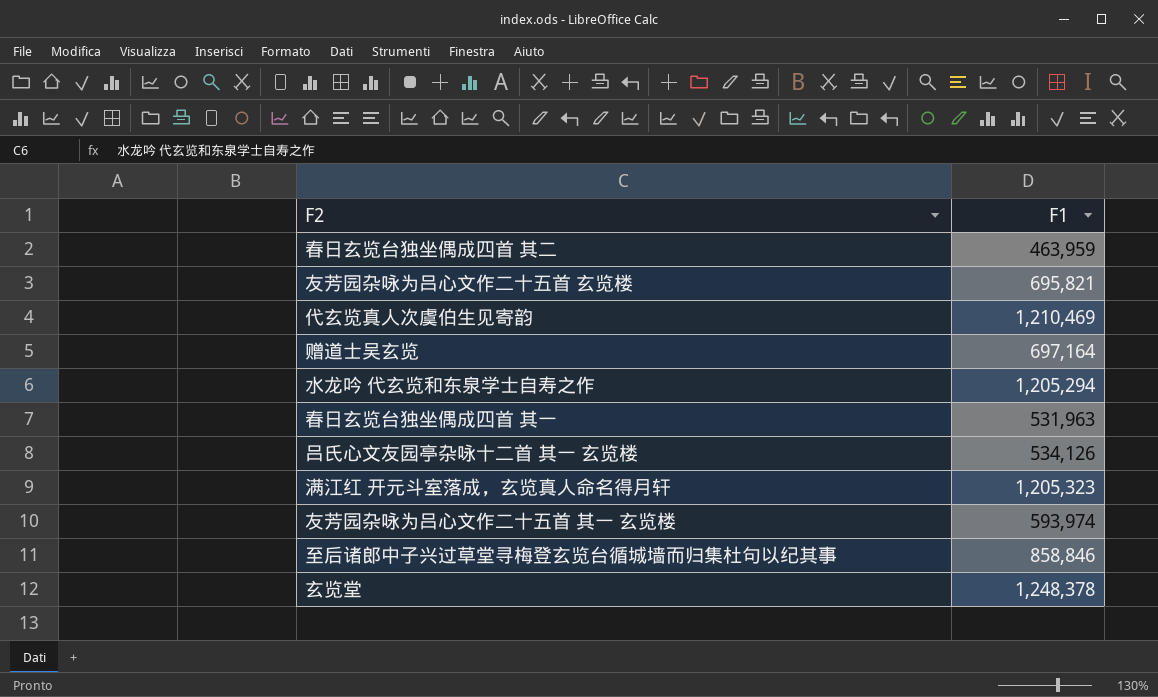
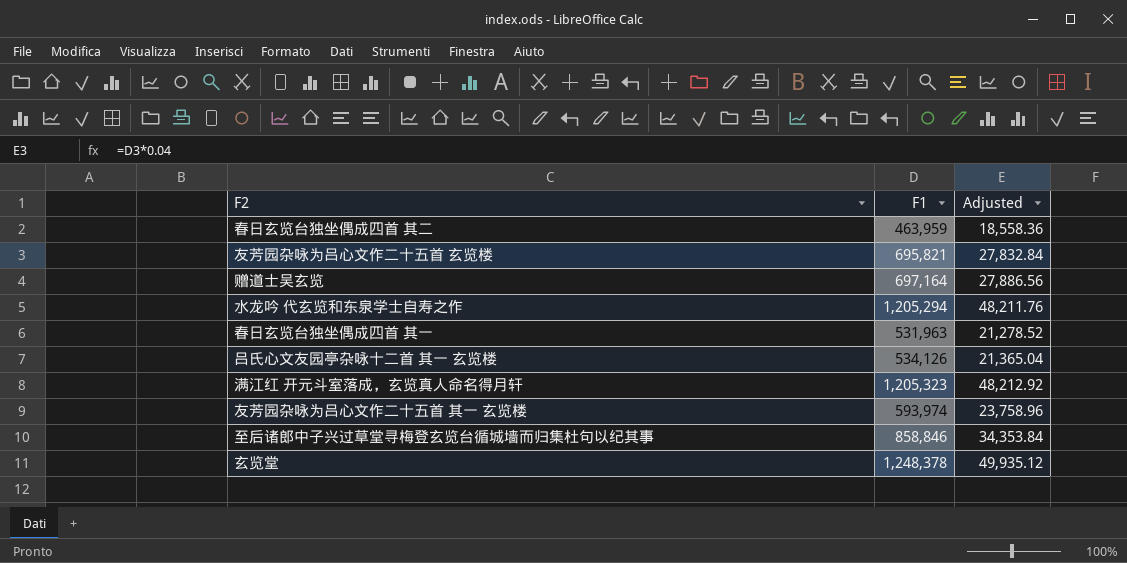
column Adjusted | formula: none -> [F1] * 0.04
row 代玄览真人次虞伯生见寄韵: 1,210,469 -> none

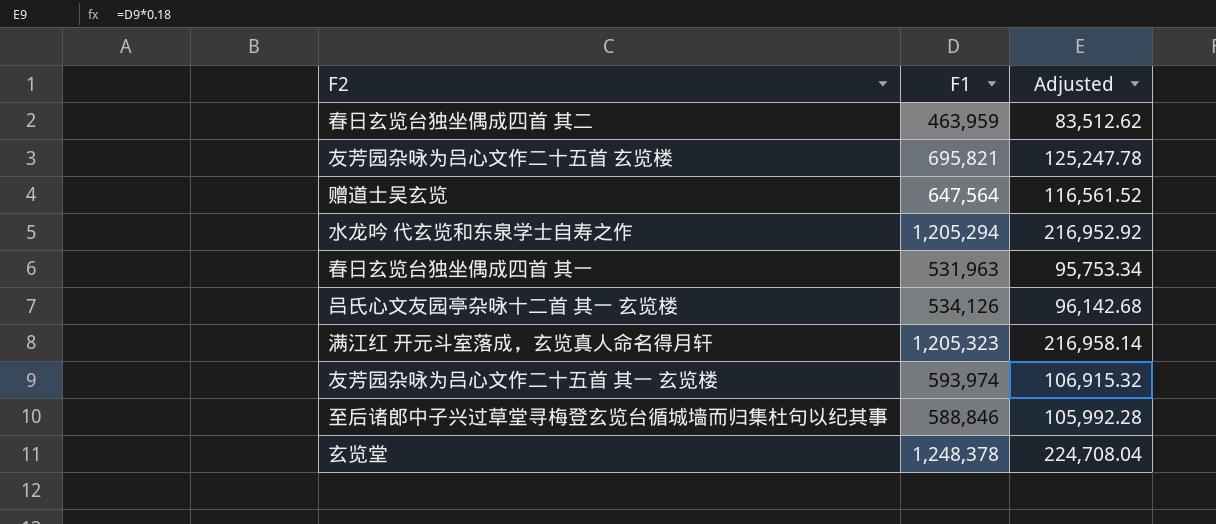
column Adjusted | formula: [F1] * 0.04 -> [F1] * 0.18
赠道士吴玄览 | F1: 697,164 -> 647,564
至后诸郎中子兴过草堂寻梅登玄览台循城墙而归集杜句以纪其事 | F1: 858,846 -> 588,846

